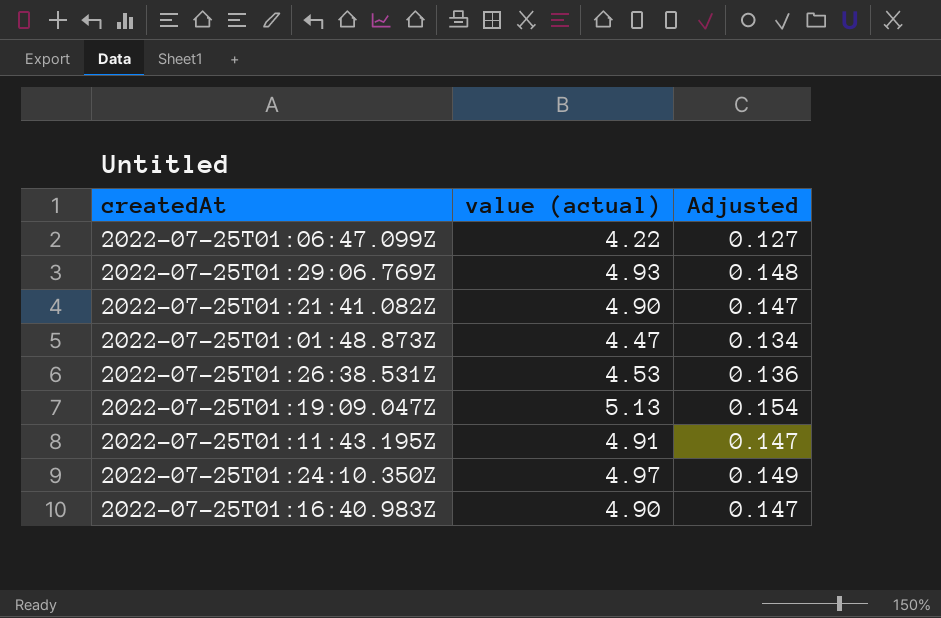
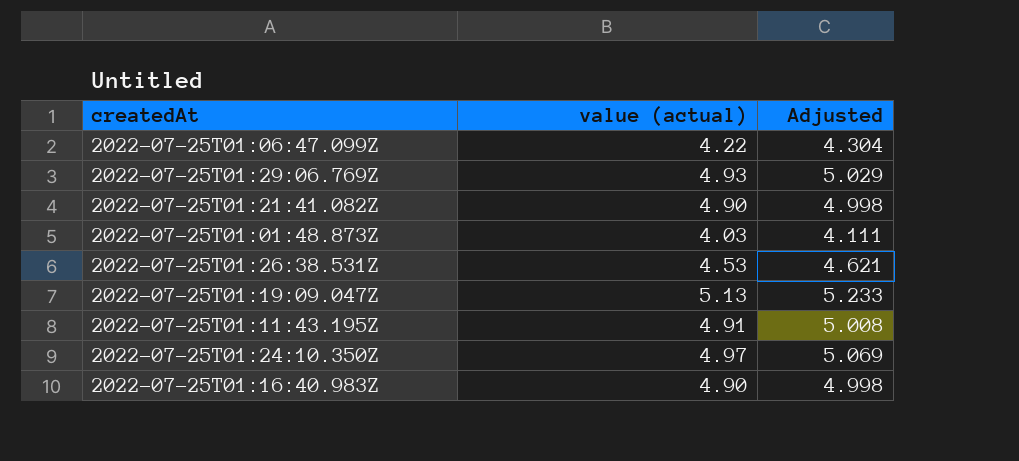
column Adjusted | formula: [value (actual)] * 0.03 -> [value (actual)] * 1.02
2022-07-25T01:01:48.873Z | value (actual): 4.47 -> 4.03

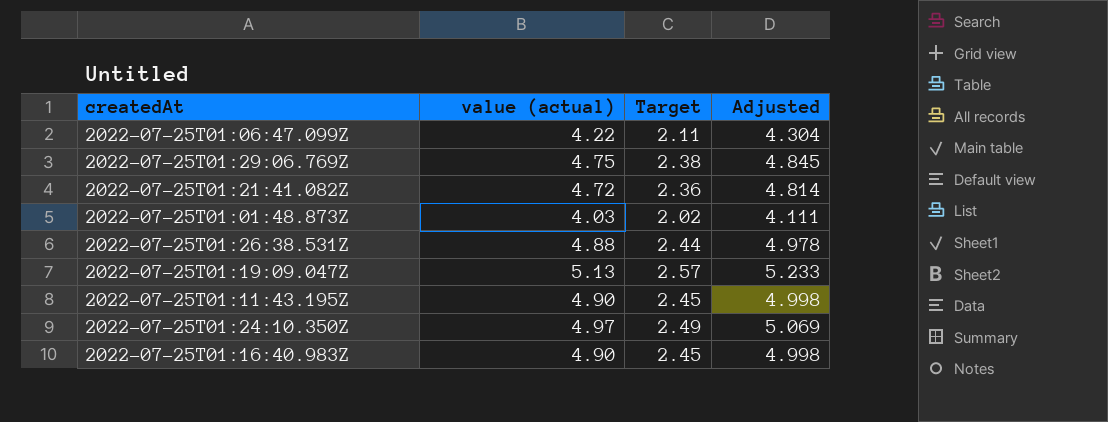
column Target | formula: none -> [value (actual)] * 0.5
2022-07-25T01:29:06.769Z | value (actual): 4.93 -> 4.75
2022-07-25T01:29:06.769Z | Adjusted: 5.029 -> 4.845
2022-07-25T01:21:41.082Z | value (actual): 4.90 -> 4.72
2022-07-25T01:21:41.082Z | Adjusted: 4.998 -> 4.814
2022-07-25T01:26:38.531Z | value (actual): 4.53 -> 4.88
2022-07-25T01:26:38.531Z | Adjusted: 4.621 -> 4.978
2022-07-25T01:11:43.195Z | value (actual): 4.91 -> 4.90
2022-07-25T01:11:43.195Z | Adjusted: 5.008 -> 4.998

